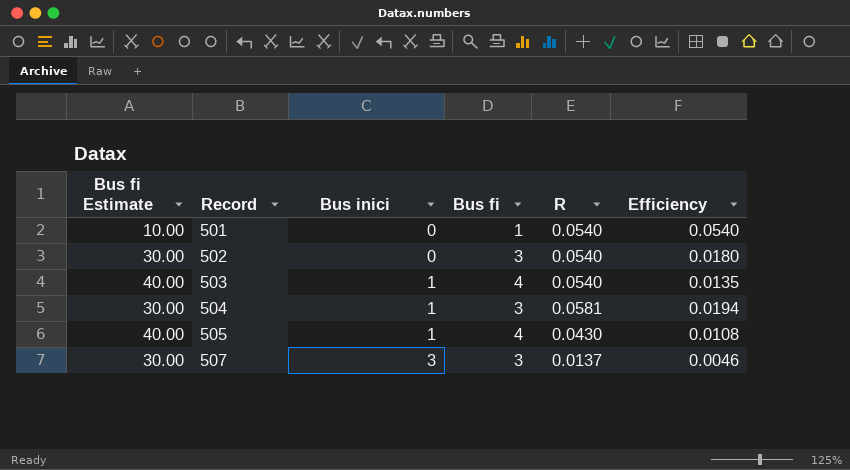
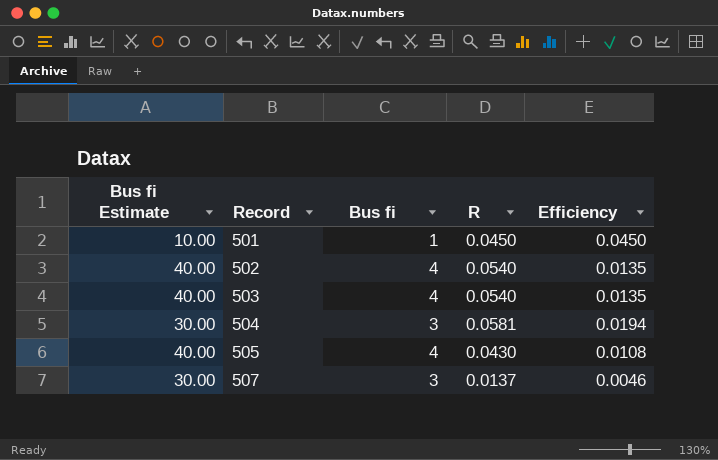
column Bus inici | position: 3 -> none
501 | R: 0.0540 -> 0.0450
501 | Efficiency: 0.0540 -> 0.0450
502 | Bus fi Estimate: 30.00 -> 40.00
502 | Bus fi: 3 -> 4
502 | Efficiency: 0.0180 -> 0.0135

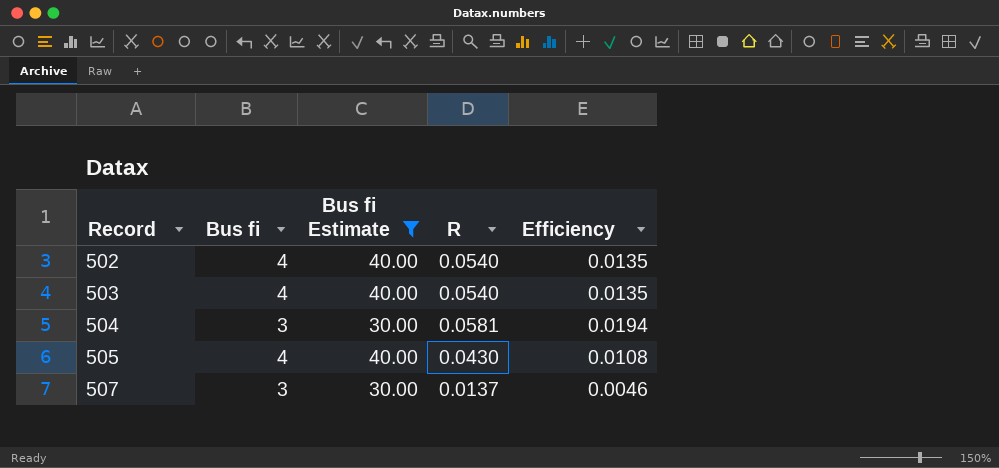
filter: none -> Bus fi Estimate != 10.00
column Bus fi Estimate | position: 1 -> 3

